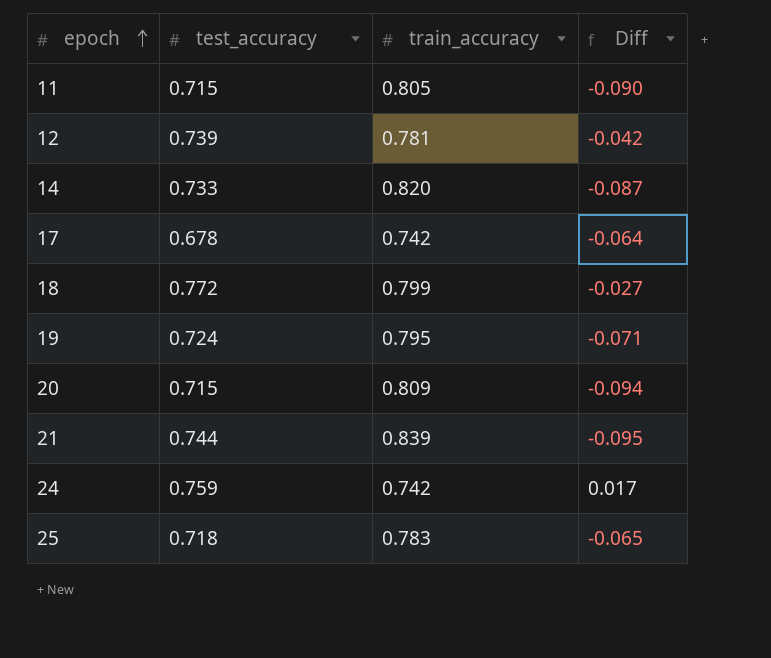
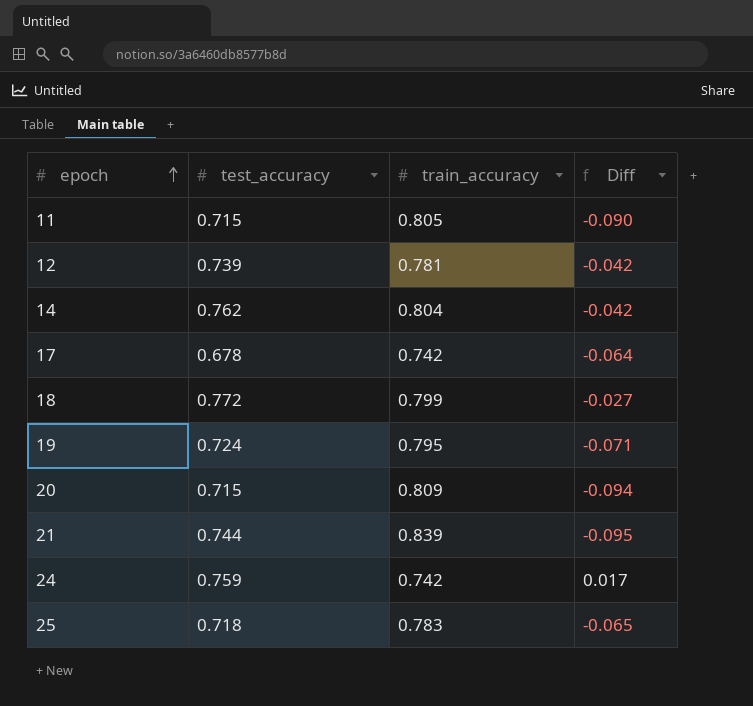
14 | test_accuracy: 0.733 -> 0.762
14 | train_accuracy: 0.820 -> 0.804
14 | Diff: -0.087 -> -0.042

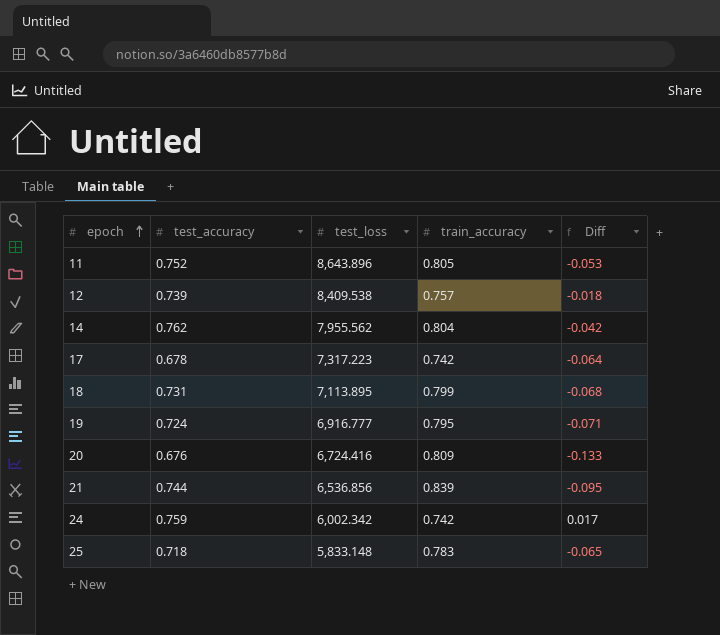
column test_loss | position: none -> 3
11 | test_accuracy: 0.715 -> 0.752
11 | Diff: -0.090 -> -0.053
12 | train_accuracy: 0.781 -> 0.757
12 | Diff: -0.042 -> -0.018
18 | test_accuracy: 0.772 -> 0.731
18 | Diff: -0.027 -> -0.068
20 | test_accuracy: 0.715 -> 0.676
20 | Diff: -0.094 -> -0.133

